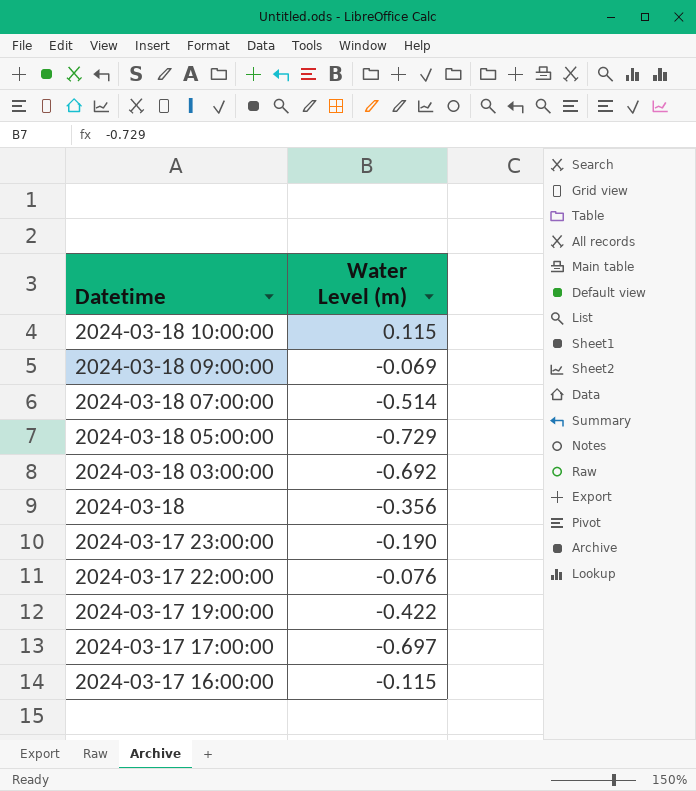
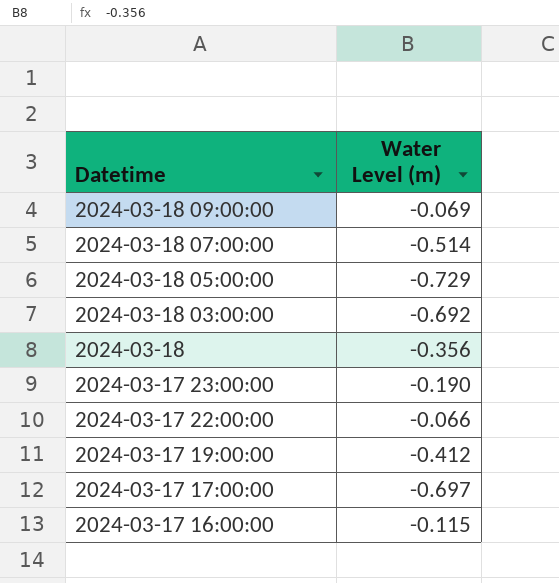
row 2024-03-18 10:00:00: 0.115 -> none
2024-03-17 22:00:00 | Water Level (m): -0.076 -> -0.066
2024-03-17 19:00:00 | Water Level (m): -0.422 -> -0.412

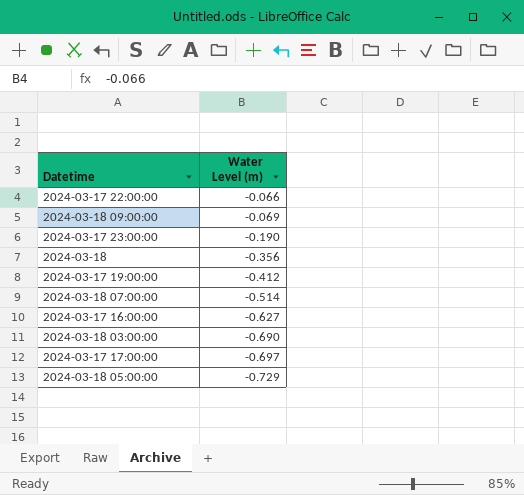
row order: Datetime descending -> Water Level (m) descending
2024-03-17 16:00:00 | Water Level (m): -0.115 -> -0.627
2024-03-18 03:00:00 | Water Level (m): -0.692 -> -0.690

